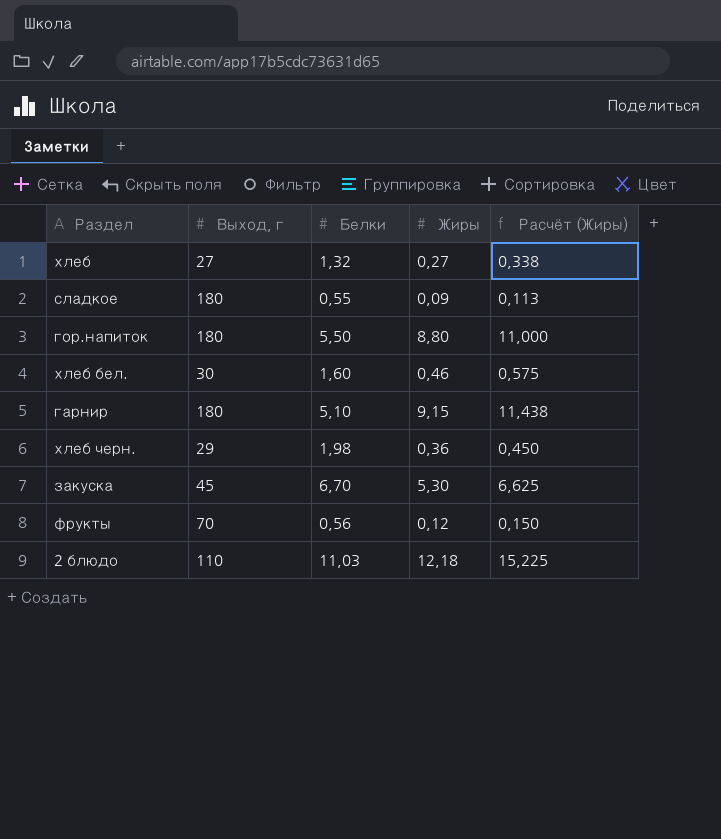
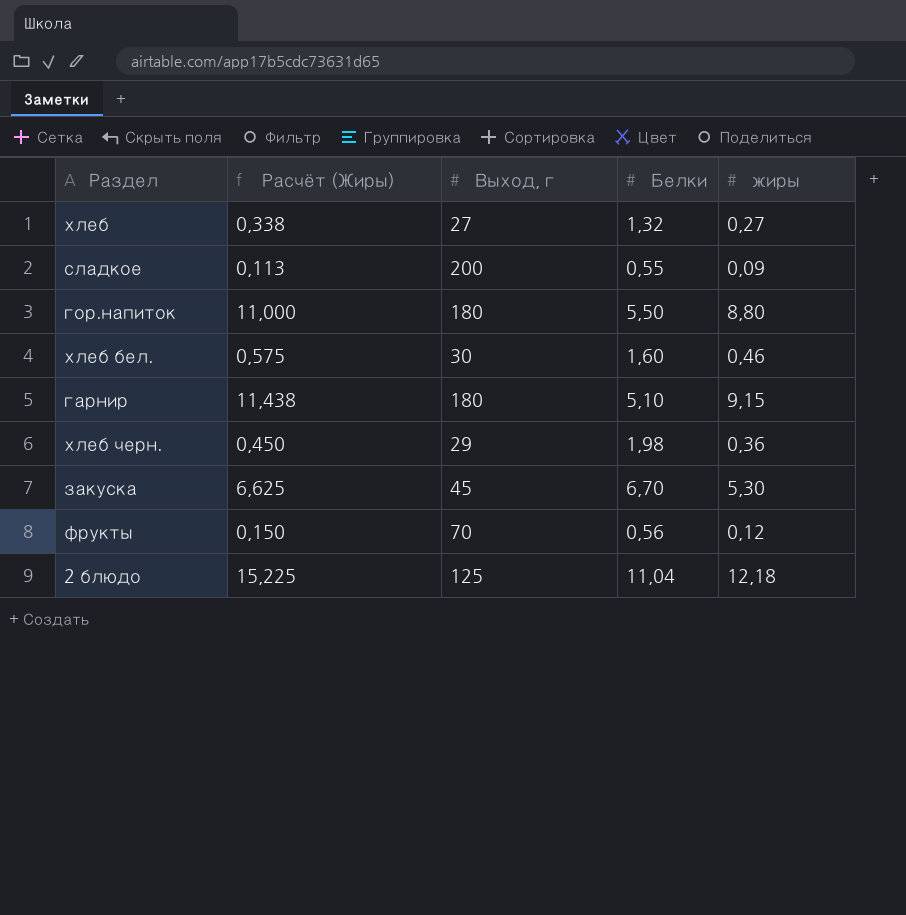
column Расчёт (Жиры) | position: 5 -> 2
column name: Жиры -> жиры
сладкое | Выход, г: 180 -> 200
2 блюдо | Выход, г: 110 -> 125
2 блюдо | Белки: 11,03 -> 11,04

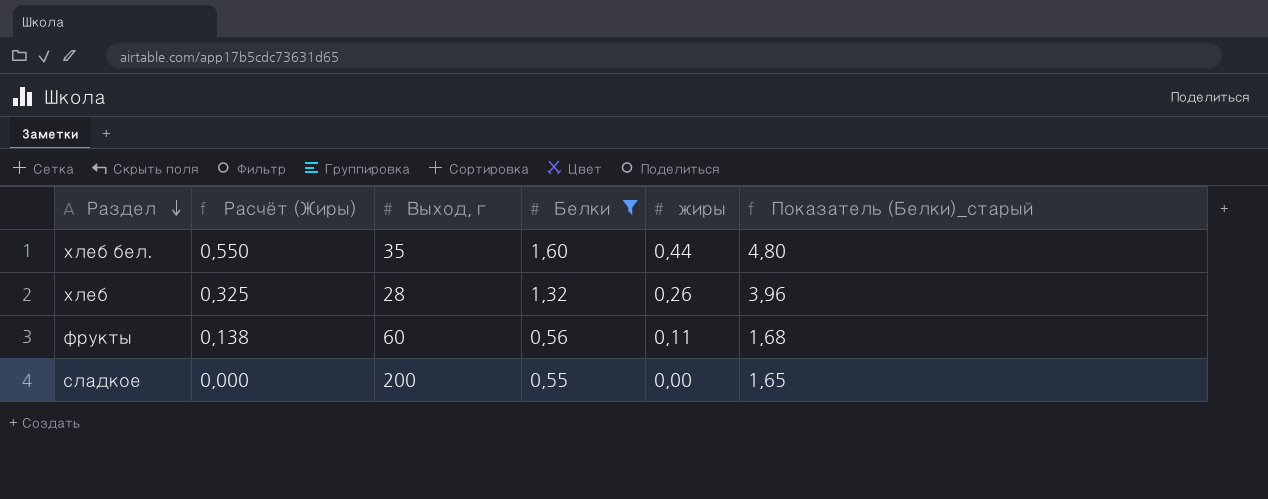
filter: none -> Белки <= 1,60
row order: none -> Раздел descending
column Показатель (Белки)_старый | formula: none -> [Белки] * 3
хлеб бел. | Расчёт (Жиры): 0,575 -> 0,550
хлеб бел. | Выход, г: 30 -> 35
хлеб бел. | жиры: 0,46 -> 0,44
хлеб | Расчёт (Жиры): 0,338 -> 0,325
хлеб | Выход, г: 27 -> 28
хлеб | жиры: 0,27 -> 0,26
фрукты | Расчёт (Жиры): 0,150 -> 0,138
фрукты | Выход, г: 70 -> 60
фрукты | жиры: 0,12 -> 0,11
сладкое | Расчёт (Жиры): 0,113 -> 0,000
сладкое | жиры: 0,09 -> 0,00

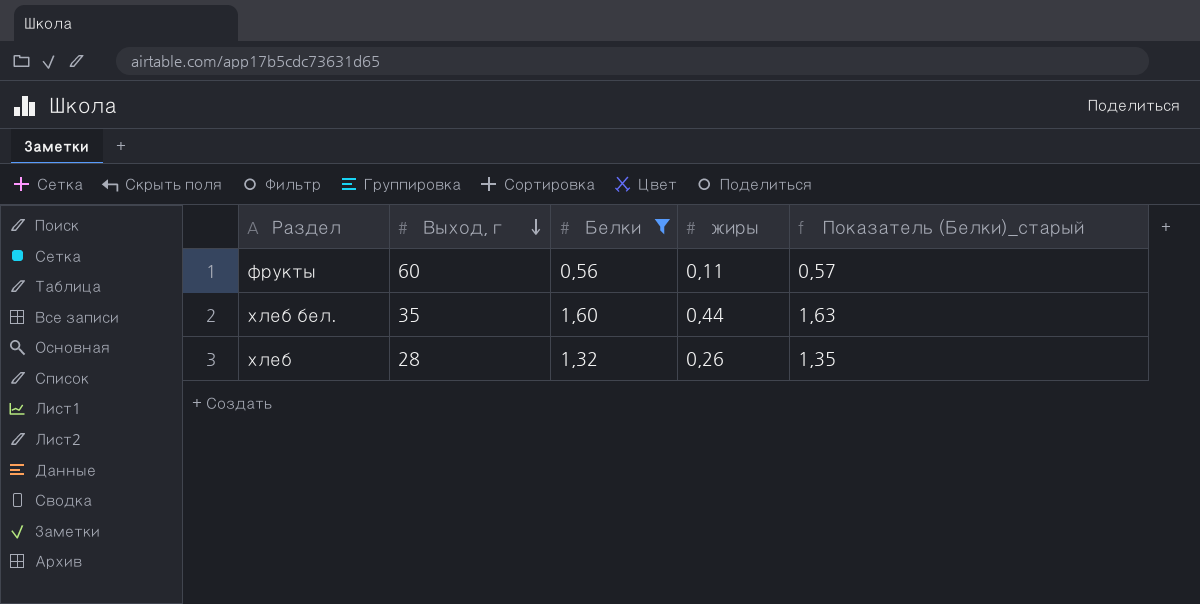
row order: Раздел descending -> Выход, г descending
column Расчёт (Жиры) | formula: [жиры] * 1,25 -> none
column Показатель (Белки)_старый | formula: [Белки] * 3 -> [Белки] * 1,02
row сладкое: 0,000 | 200 | 0,55 | 0,00 | 1,65 -> none

